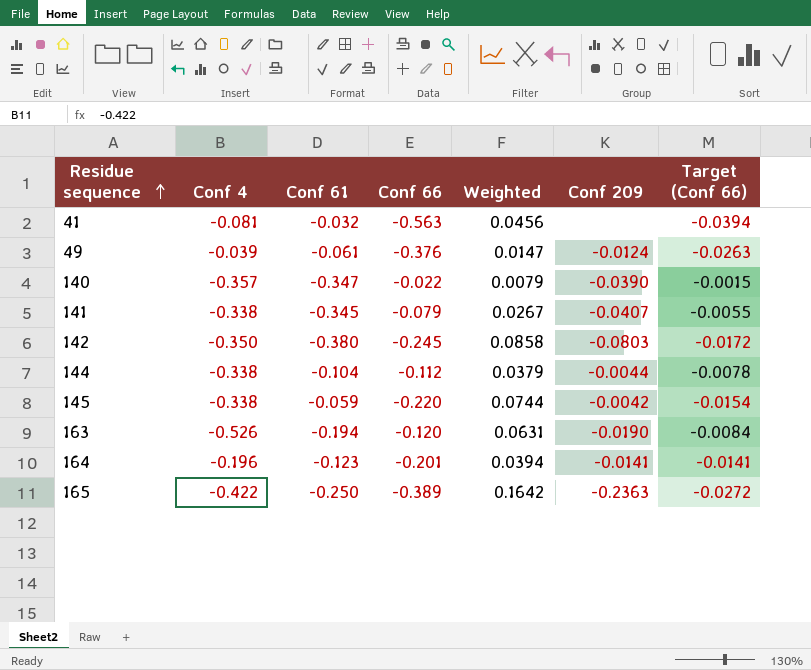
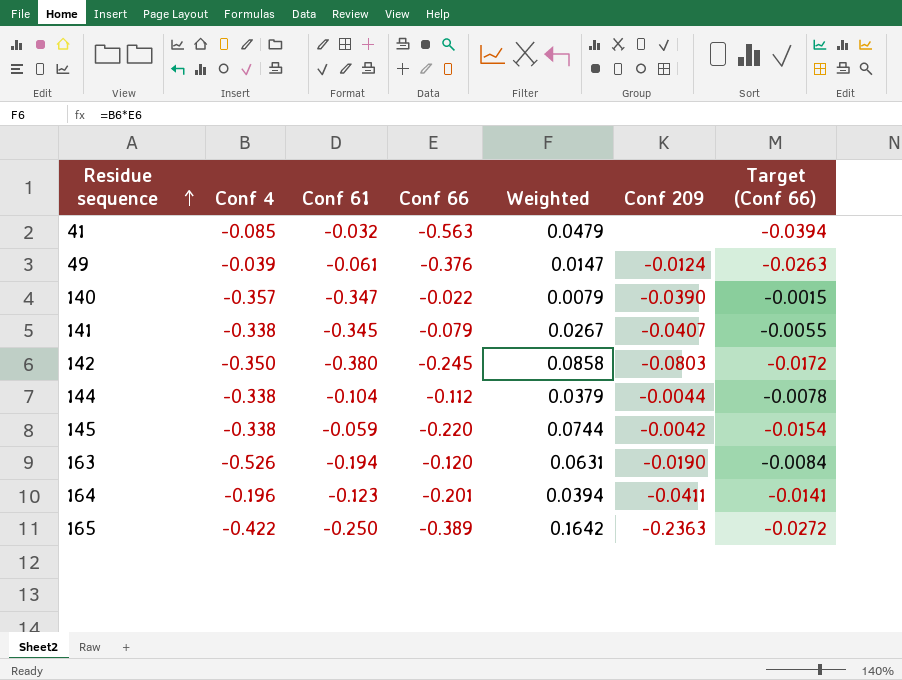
41 | Conf 4: -0.081 -> -0.085
41 | Weighted: 0.0456 -> 0.0479
164 | Conf 209: -0.0141 -> -0.0411

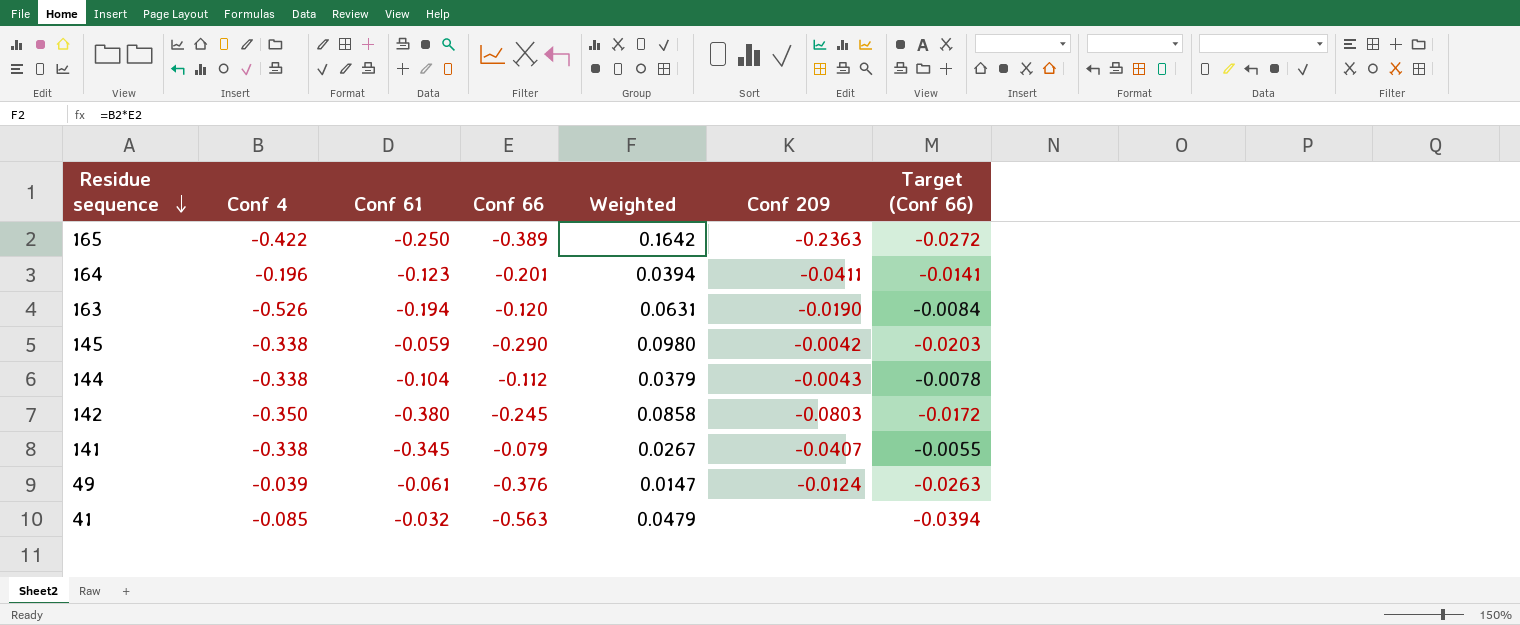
row order: Residue sequence ascending -> Residue sequence descending
row 140: -0.357 | -0.347 | -0.022 | 0.0079 | -0.0390 | -0.0015 -> none
145 | Conf 66: -0.220 -> -0.290
145 | Weighted: 0.0744 -> 0.0980
145 | Target (Conf 66): -0.0154 -> -0.0203
144 | Conf 209: -0.0044 -> -0.0043

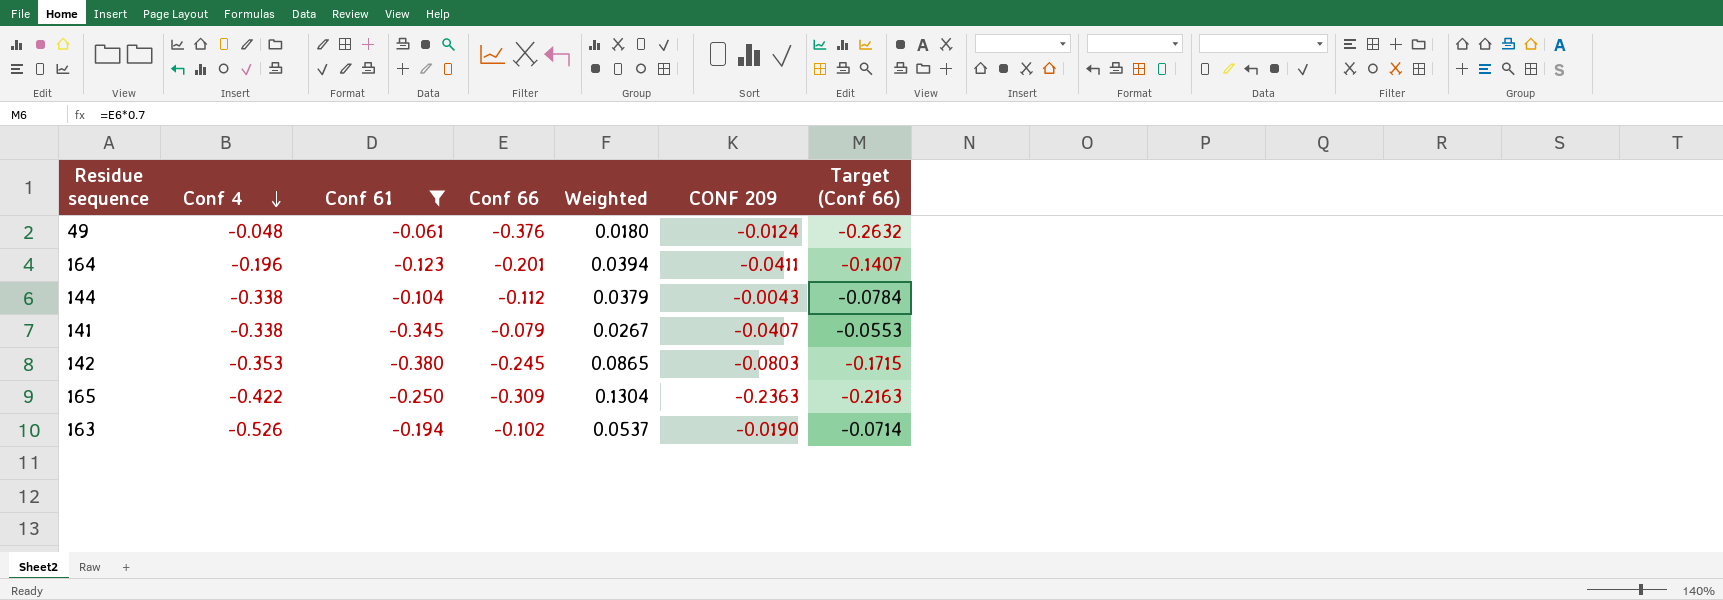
filter: none -> Conf 61 <= -0.061
row order: Residue sequence descending -> Conf 4 descending
column name: Conf 209 -> CONF 209
column Target (Conf 66) | formula: [Conf 66] * 0.07 -> [Conf 66] * 0.7
49 | Conf 4: -0.039 -> -0.048
49 | Weighted: 0.0147 -> 0.0180
142 | Conf 4: -0.350 -> -0.353
142 | Weighted: 0.0858 -> 0.0865
165 | Conf 66: -0.389 -> -0.309
165 | Weighted: 0.1642 -> 0.1304
163 | Conf 66: -0.120 -> -0.102
163 | Weighted: 0.0631 -> 0.0537

